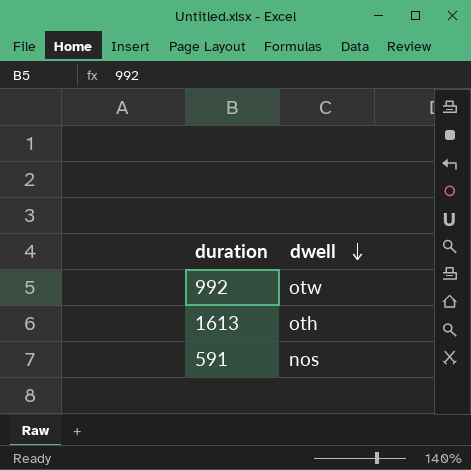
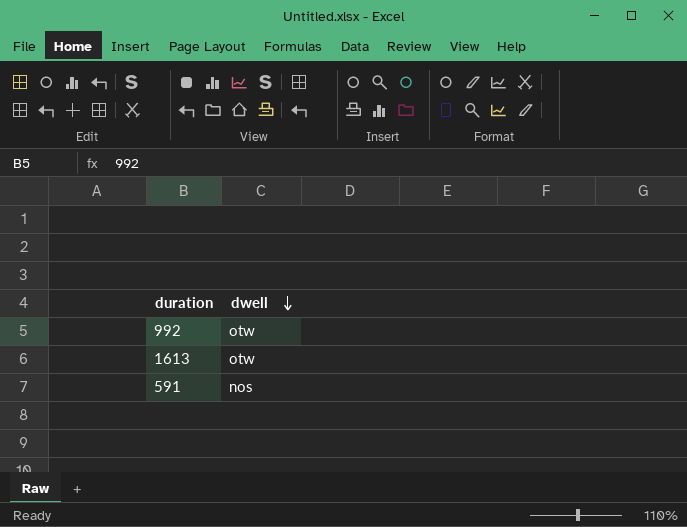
1613 | dwell: oth -> otw

